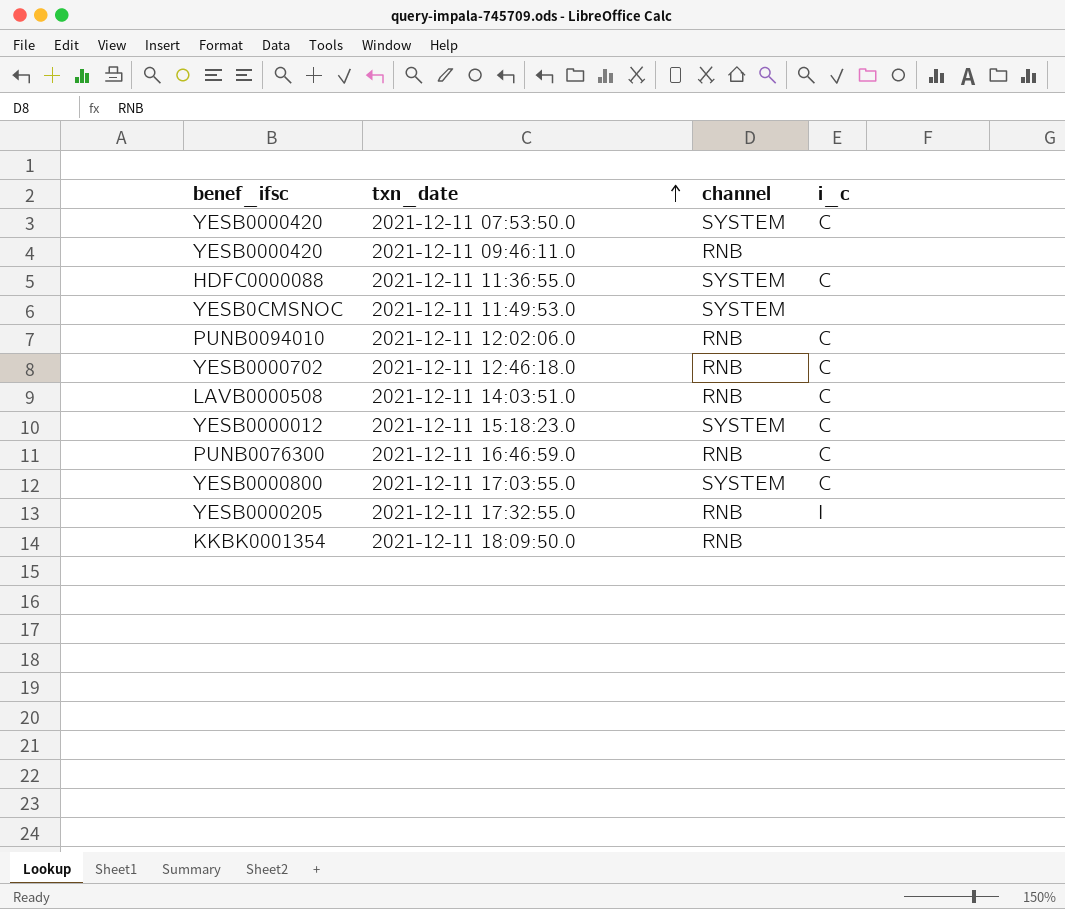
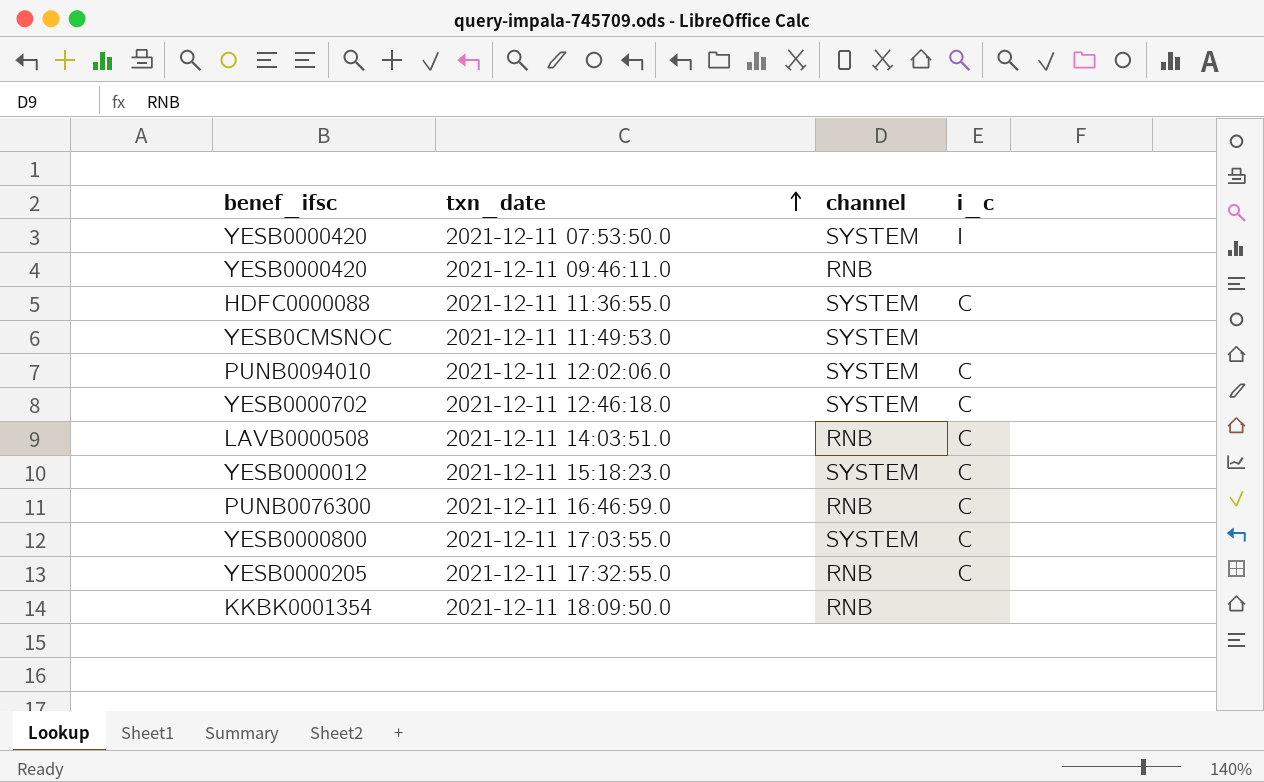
2021-12-11 07:53:50.0 | i_c: C -> I
2021-12-11 12:02:06.0 | channel: RNB -> SYSTEM
2021-12-11 12:46:18.0 | channel: RNB -> SYSTEM
2021-12-11 17:32:55.0 | i_c: I -> C

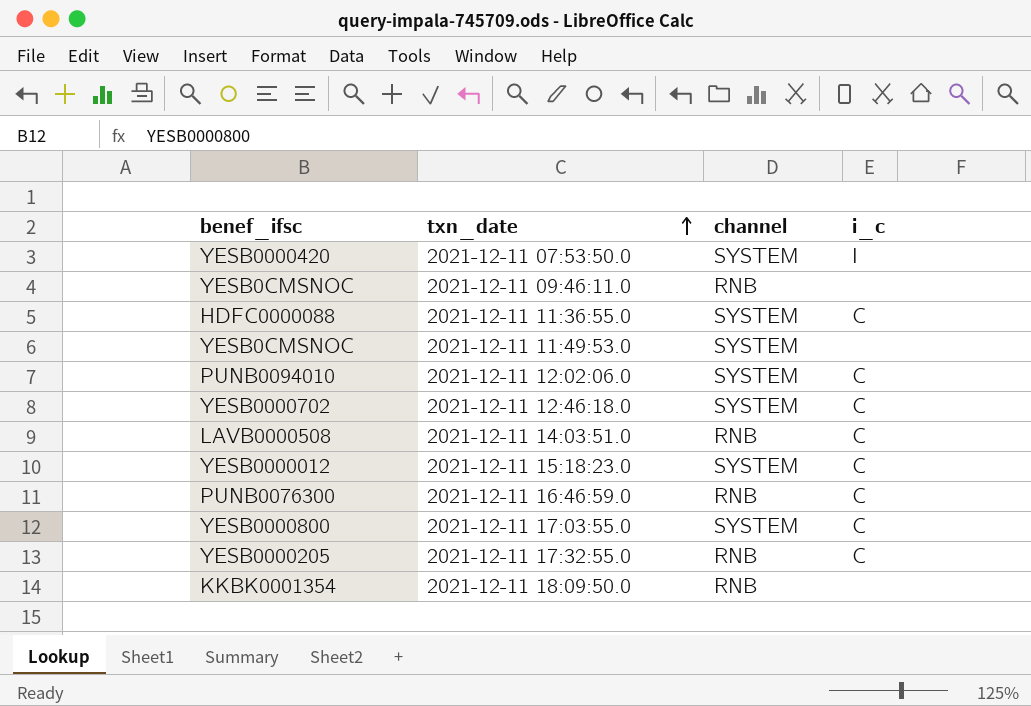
2021-12-11 09:46:11.0 | benef_ifsc: YESB0000420 -> YESB0CMSNOC

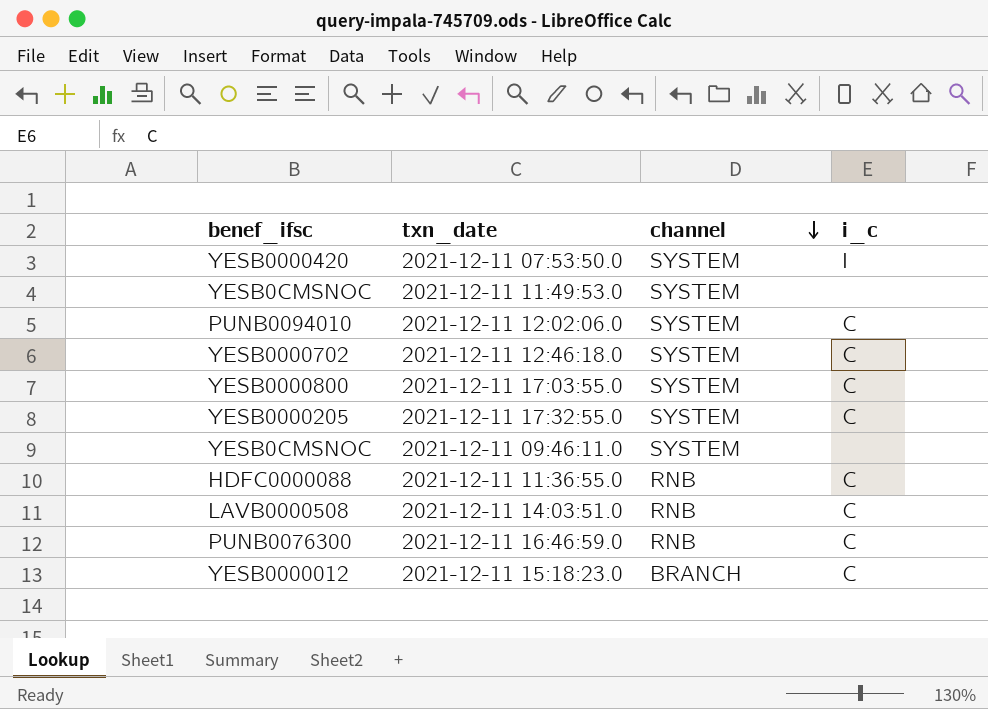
row order: txn_date ascending -> channel descending
row 2021-12-11 18:09:50.0: KKBK0001354 | RNB | none -> none
2021-12-11 17:32:55.0 | channel: RNB -> SYSTEM
2021-12-11 09:46:11.0 | channel: RNB -> SYSTEM
2021-12-11 11:36:55.0 | channel: SYSTEM -> RNB
2021-12-11 15:18:23.0 | channel: SYSTEM -> BRANCH

